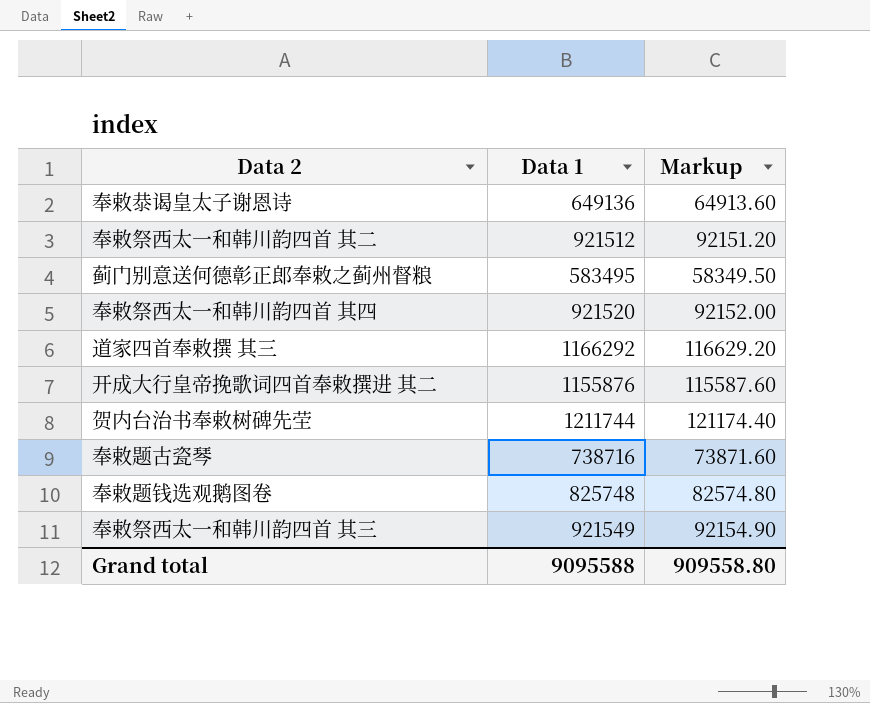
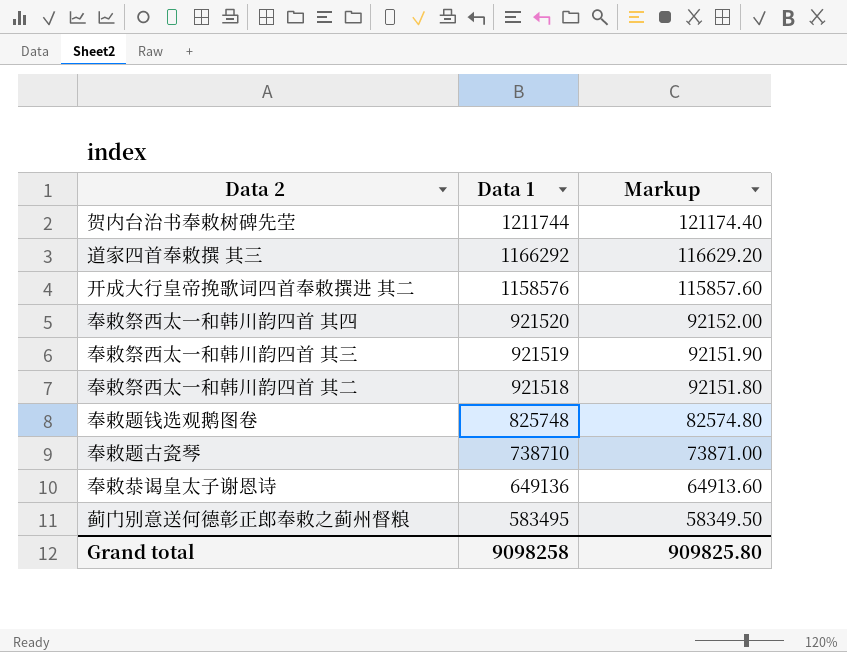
row order: none -> Data 1 descending
开成大行皇帝挽歌词四首奉敕撰进 其二 | Data 1: 1155876 -> 1158576
开成大行皇帝挽歌词四首奉敕撰进 其二 | Markup: 115587.60 -> 115857.60
奉敕祭西太一和韩川韵四首 其三 | Data 1: 921549 -> 921519
奉敕祭西太一和韩川韵四首 其三 | Markup: 92154.90 -> 92151.90
奉敕祭西太一和韩川韵四首 其二 | Data 1: 921512 -> 921518
奉敕祭西太一和韩川韵四首 其二 | Markup: 92151.20 -> 92151.80
奉敕题古瓷琴 | Data 1: 738716 -> 738710
奉敕题古瓷琴 | Markup: 73871.60 -> 73871.00
Grand total | Data 1: 9095588 -> 9098258
Grand total | Markup: 909558.80 -> 909825.80

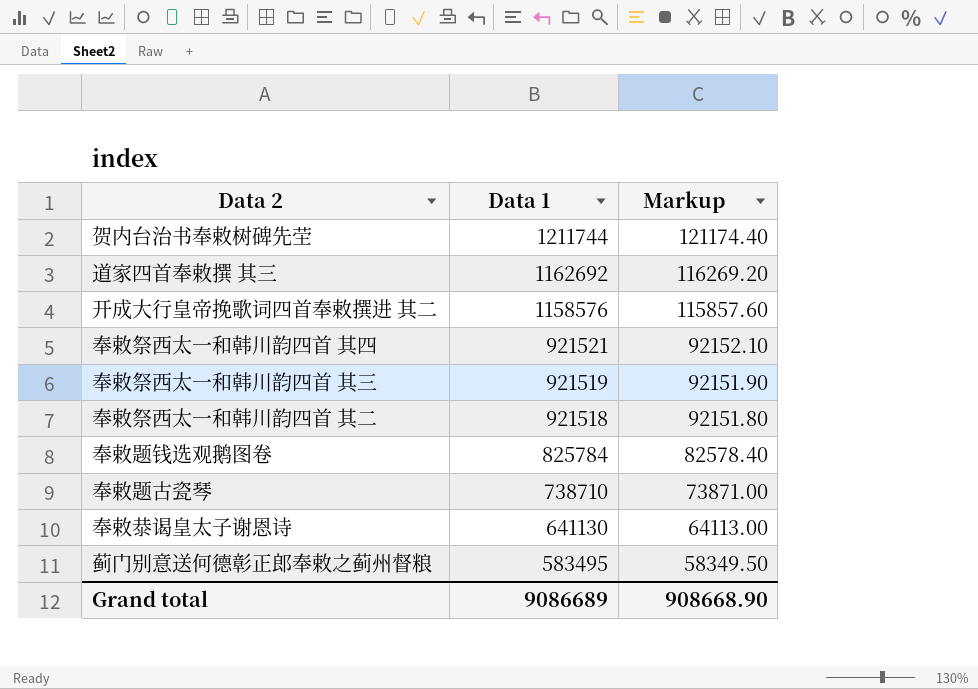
道家四首奉敕撰 其三 | Data 1: 1166292 -> 1162692
道家四首奉敕撰 其三 | Markup: 116629.20 -> 116269.20
奉敕祭西太一和韩川韵四首 其四 | Data 1: 921520 -> 921521
奉敕祭西太一和韩川韵四首 其四 | Markup: 92152.00 -> 92152.10
奉敕题钱选观鹅图卷 | Data 1: 825748 -> 825784
奉敕题钱选观鹅图卷 | Markup: 82574.80 -> 82578.40
奉敕㳟谒皇太子谢恩诗 | Data 1: 649136 -> 641130
奉敕㳟谒皇太子谢恩诗 | Markup: 64913.60 -> 64113.00
Grand total | Data 1: 9098258 -> 9086689
Grand total | Markup: 909825.80 -> 908668.90

